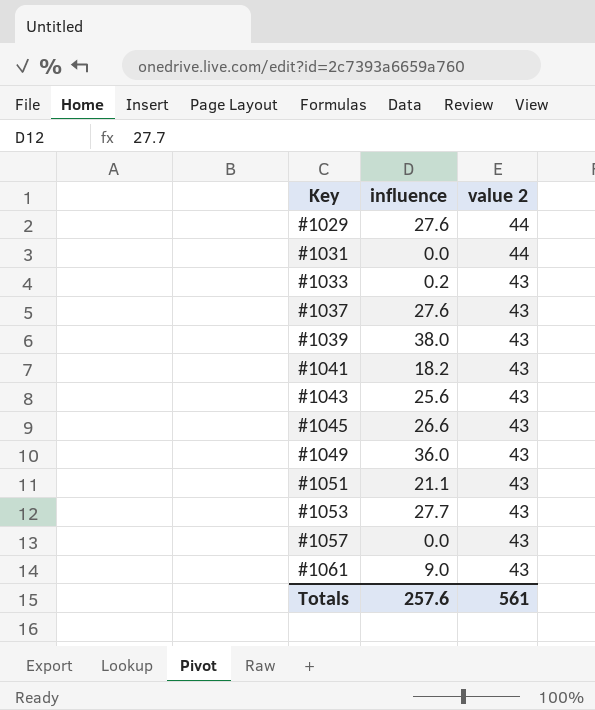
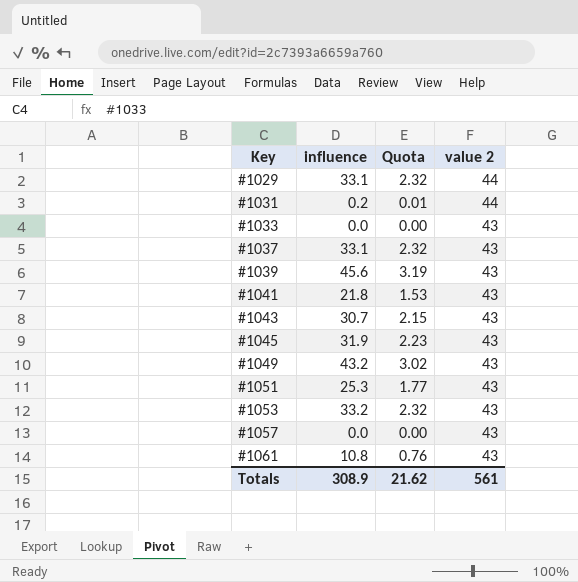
column Quota | formula: none -> [influence] * 0.07
#1029 | influence: 27.6 -> 33.1
#1031 | influence: 0.0 -> 0.2
#1033 | influence: 0.2 -> 0.0
#1037 | influence: 27.6 -> 33.1
#1039 | influence: 38.0 -> 45.6
#1041 | influence: 18.2 -> 21.8
#1043 | influence: 25.6 -> 30.7
#1045 | influence: 26.6 -> 31.9
#1049 | influence: 36.0 -> 43.2
#1051 | influence: 21.1 -> 25.3
#1053 | influence: 27.7 -> 33.2
#1061 | influence: 9.0 -> 10.8
Totals | influence: 257.6 -> 308.9

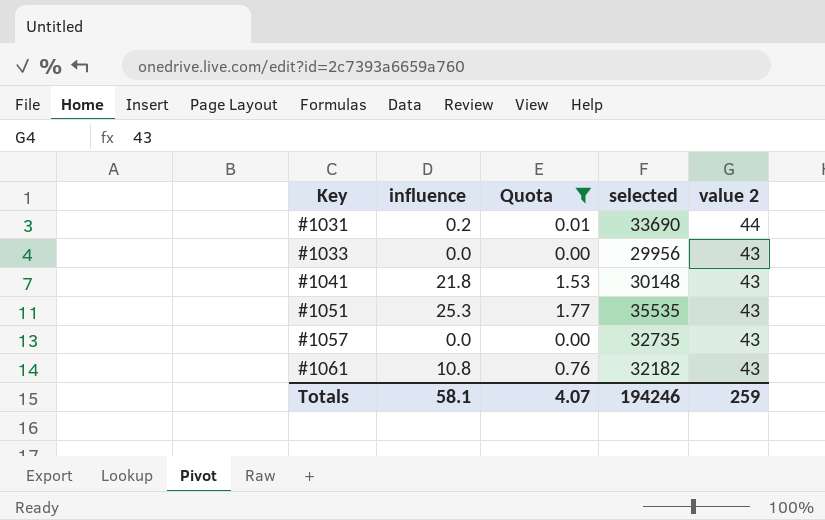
filter: none -> Quota <= 1.77
column selected | position: none -> 4
Totals | influence: 308.9 -> 58.1
Totals | Quota: 21.62 -> 4.07
Totals | value 2: 561 -> 259

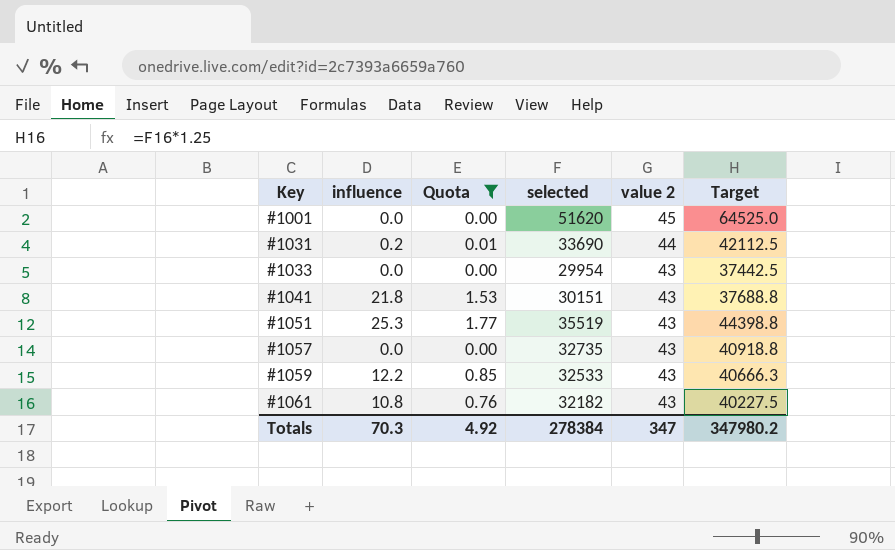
column Target | formula: none -> [selected] * 1.25
row #1001: none -> 0.0 | 0.00 | 51620 | 45 | 64525.0
#1033 | selected: 29956 -> 29954
#1041 | selected: 30148 -> 30151
#1051 | selected: 35535 -> 35519
row #1059: none -> 12.2 | 0.85 | 32533 | 43 | 40666.3
Totals | influence: 58.1 -> 70.3
Totals | Quota: 4.07 -> 4.92
Totals | selected: 194246 -> 278384
Totals | value 2: 259 -> 347

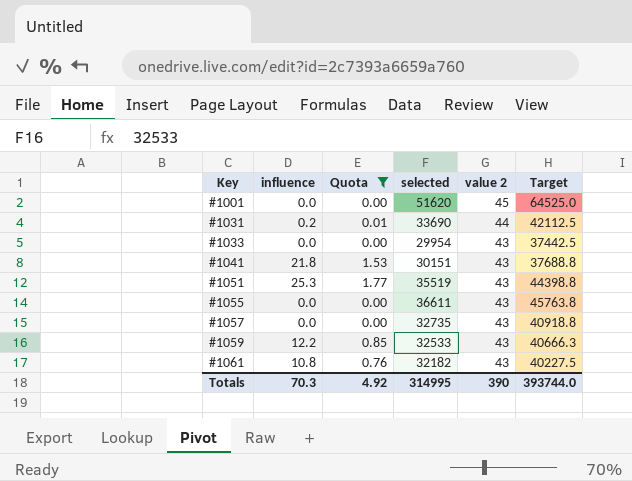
row #1055: none -> 0.0 | 0.00 | 36611 | 43 | 45763.8
Totals | selected: 278384 -> 314995
Totals | value 2: 347 -> 390
Totals | Target: 347980.2 -> 393744.0

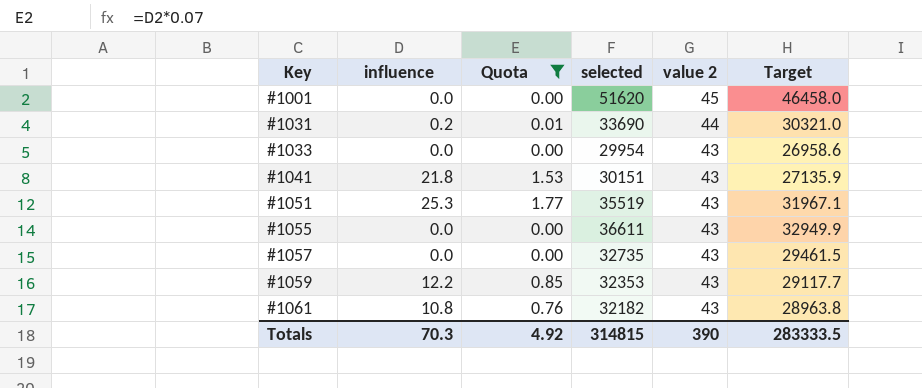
column Target | formula: [selected] * 1.25 -> [selected] * 0.9
#1059 | selected: 32533 -> 32353
Totals | selected: 314995 -> 314815
Totals | Target: 393744.0 -> 283333.5

